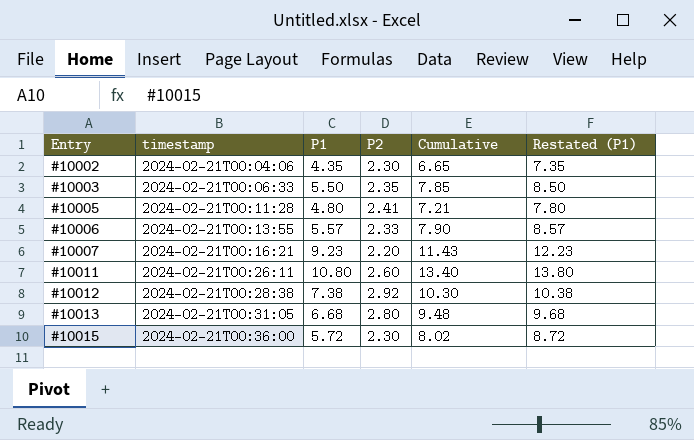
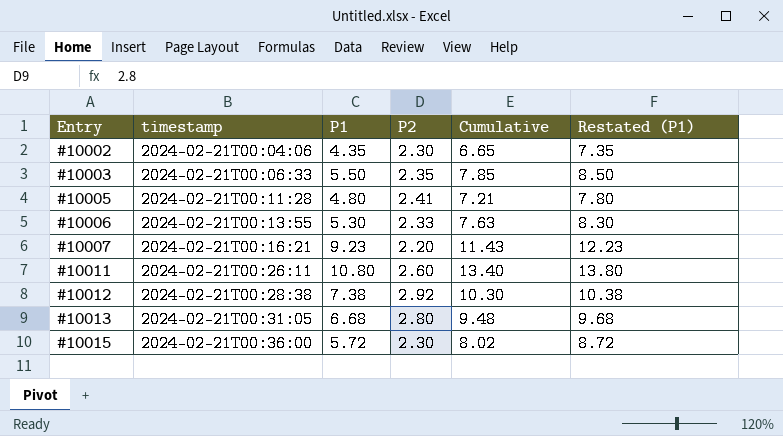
#10006 | P1: 5.57 -> 5.30
#10006 | Cumulative: 7.90 -> 7.63
#10006 | Restated (P1): 8.57 -> 8.30

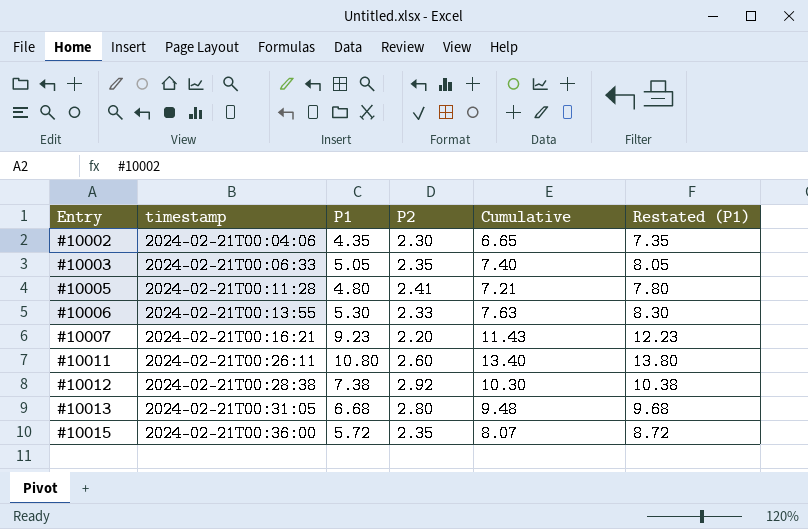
#10003 | P1: 5.50 -> 5.05
#10003 | Cumulative: 7.85 -> 7.40
#10003 | Restated (P1): 8.50 -> 8.05
#10015 | P2: 2.30 -> 2.35
#10015 | Cumulative: 8.02 -> 8.07

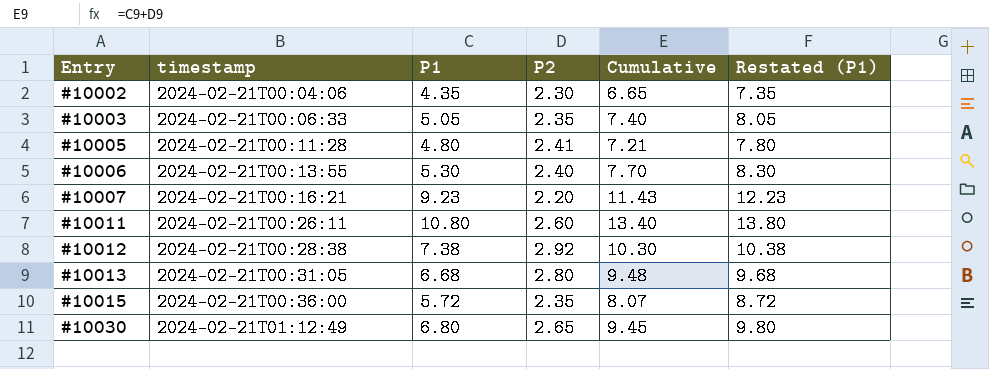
#10006 | P2: 2.33 -> 2.40
#10006 | Cumulative: 7.63 -> 7.70
row #10030: none -> 2024-02-21T01:12:49 | 6.80 | 2.65 | 9.45 | 9.80

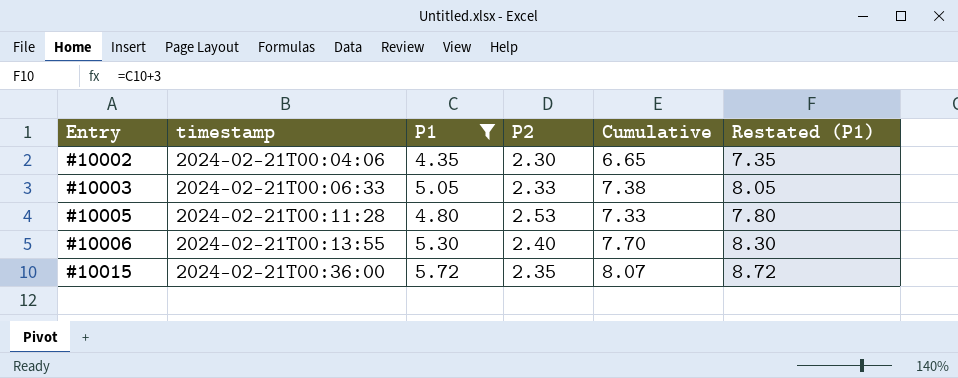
filter: none -> P1 <= 5.72
#10003 | P2: 2.35 -> 2.33
#10003 | Cumulative: 7.40 -> 7.38
#10005 | P2: 2.41 -> 2.53
#10005 | Cumulative: 7.21 -> 7.33

